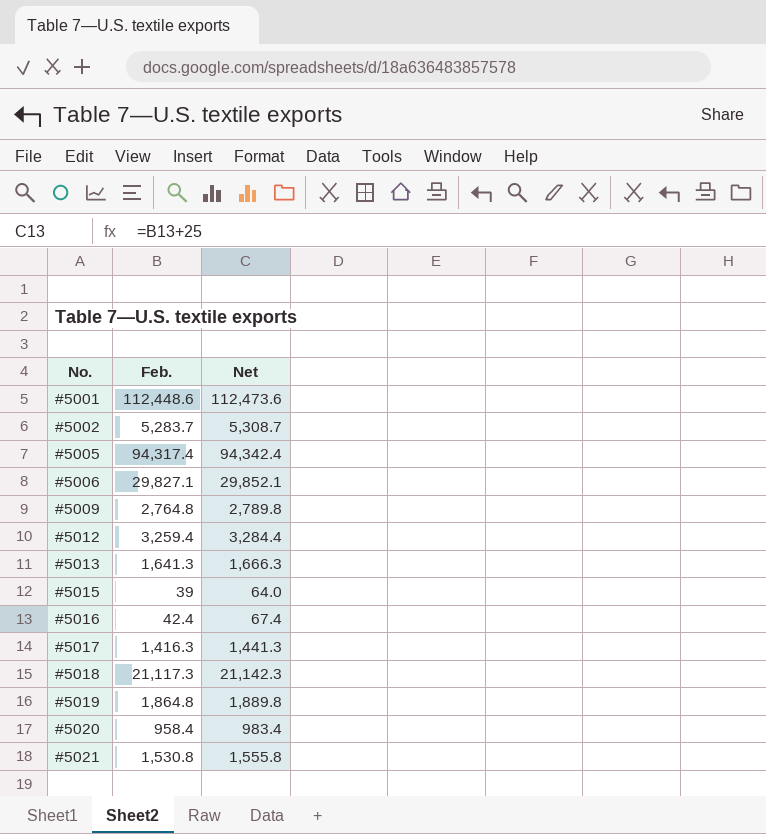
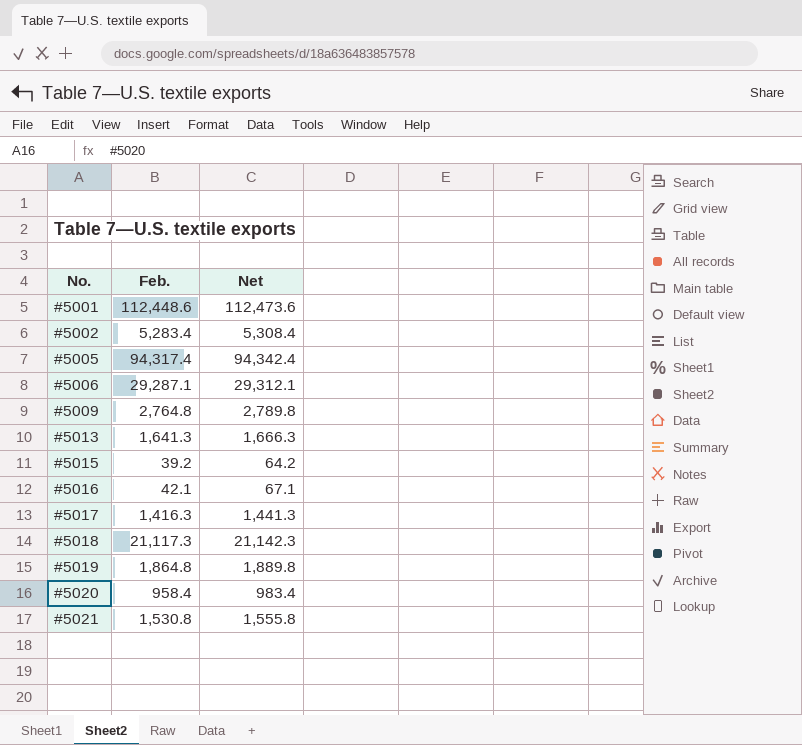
row #5012: 3,259.4 | 3,284.4 -> none
#5002 | Feb.: 5,283.7 -> 5,283.4
#5002 | Net: 5,308.7 -> 5,308.4
#5006 | Feb.: 29,827.1 -> 29,287.1
#5006 | Net: 29,852.1 -> 29,312.1
#5015 | Feb.: 39 -> 39.2
#5015 | Net: 64.0 -> 64.2
#5016 | Feb.: 42.4 -> 42.1
#5016 | Net: 67.4 -> 67.1

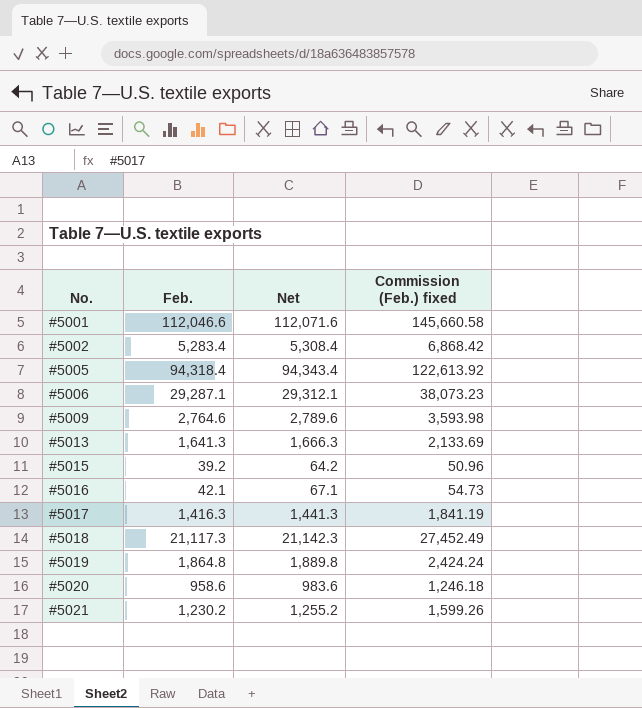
column Commission (Feb.) fixed | formula: none -> [Feb.] * 1.3
#5001 | Feb.: 112,448.6 -> 112,046.6
#5001 | Net: 112,473.6 -> 112,071.6
#5005 | Feb.: 94,317.4 -> 94,318.4
#5005 | Net: 94,342.4 -> 94,343.4
#5009 | Feb.: 2,764.8 -> 2,764.6
#5009 | Net: 2,789.8 -> 2,789.6
#5020 | Feb.: 958.4 -> 958.6
#5020 | Net: 983.4 -> 983.6
#5021 | Feb.: 1,530.8 -> 1,230.2
#5021 | Net: 1,555.8 -> 1,255.2

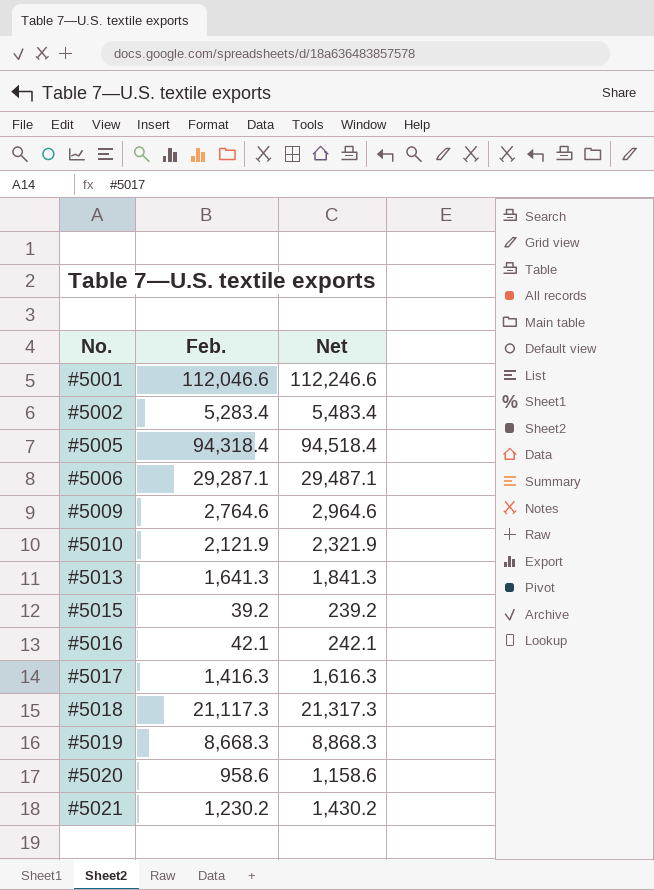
column Commission (Feb.) fixed | formula: [Feb.] * 1.3 -> none
column Net | formula: [Feb.] + 25 -> [Feb.] + 200
row #5010: none -> 2,121.9 | 2,321.9
#5019 | Feb.: 1,864.8 -> 8,668.3

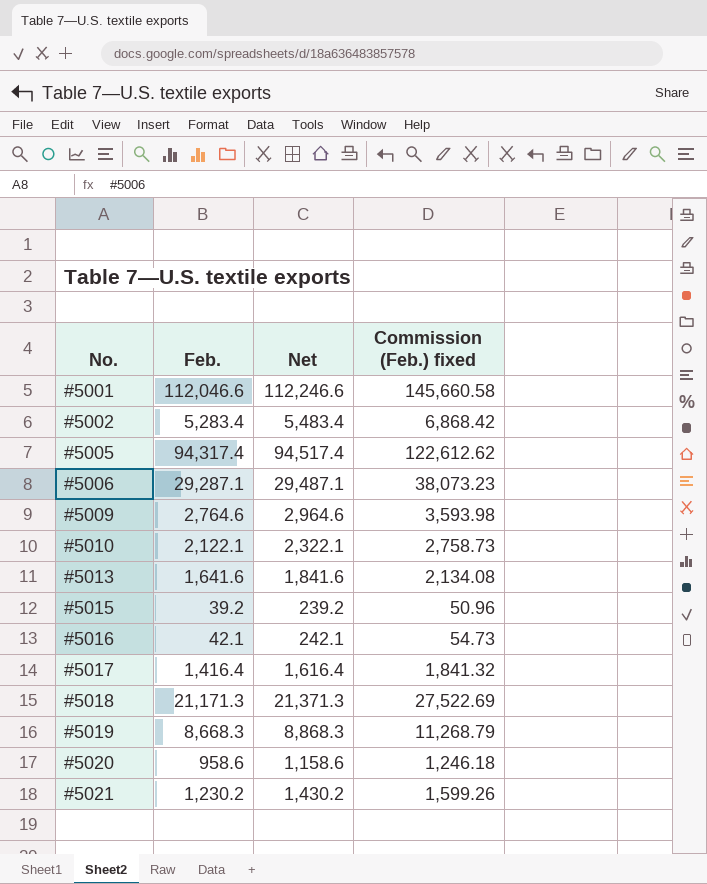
column Commission (Feb.) fixed | formula: none -> [Feb.] * 1.3
#5005 | Feb.: 94,318.4 -> 94,317.4
#5005 | Net: 94,518.4 -> 94,517.4
#5010 | Feb.: 2,121.9 -> 2,122.1
#5010 | Net: 2,321.9 -> 2,322.1
#5013 | Feb.: 1,641.3 -> 1,641.6
#5013 | Net: 1,841.3 -> 1,841.6
#5017 | Feb.: 1,416.3 -> 1,416.4
#5017 | Net: 1,616.3 -> 1,616.4
#5018 | Feb.: 21,117.3 -> 21,171.3
#5018 | Net: 21,317.3 -> 21,371.3

